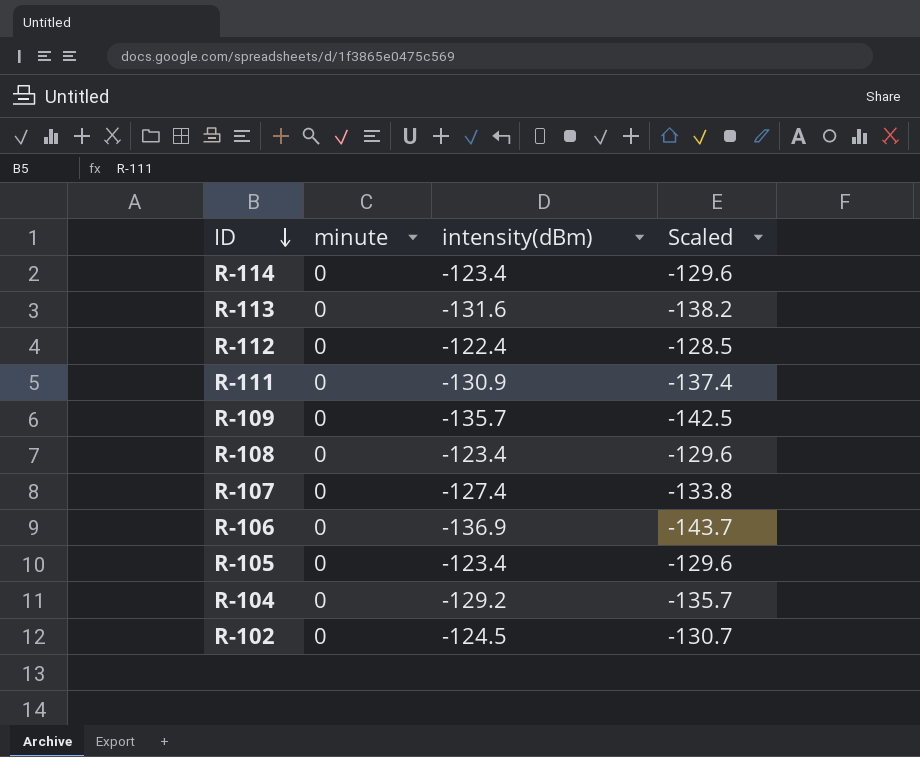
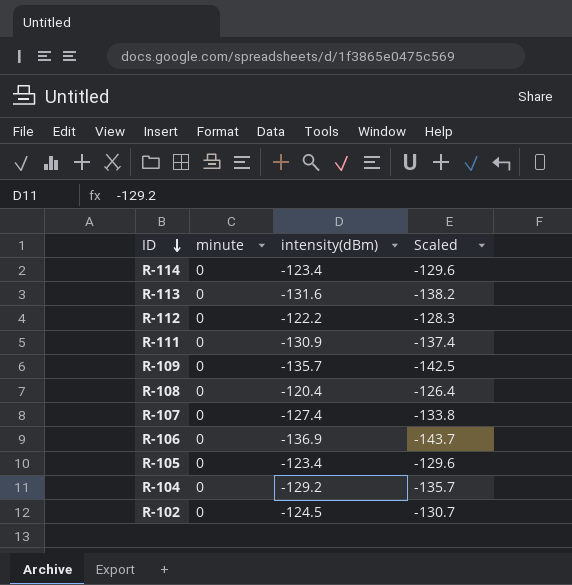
R-112 | intensity(dBm): -122.4 -> -122.2
R-112 | Scaled: -128.5 -> -128.3
R-108 | intensity(dBm): -123.4 -> -120.4
R-108 | Scaled: -129.6 -> -126.4

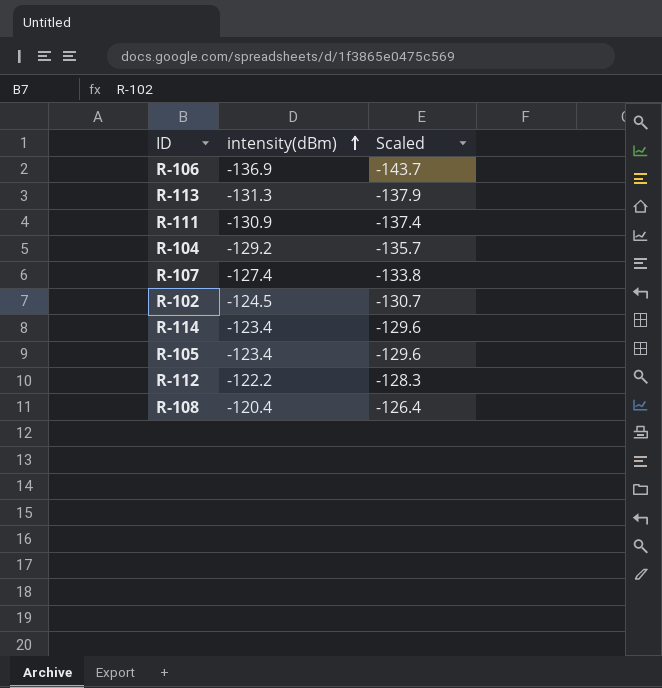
row order: ID descending -> intensity(dBm) ascending
column minute | position: 2 -> none
row R-109: 0 | -135.7 | -142.5 -> none
R-113 | intensity(dBm): -131.6 -> -131.3
R-113 | Scaled: -138.2 -> -137.9

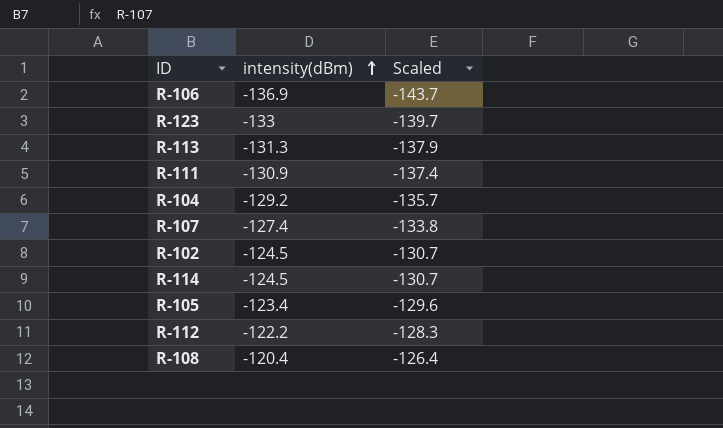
row R-123: none -> -133 | -139.7
R-114 | intensity(dBm): -123.4 -> -124.5
R-114 | Scaled: -129.6 -> -130.7

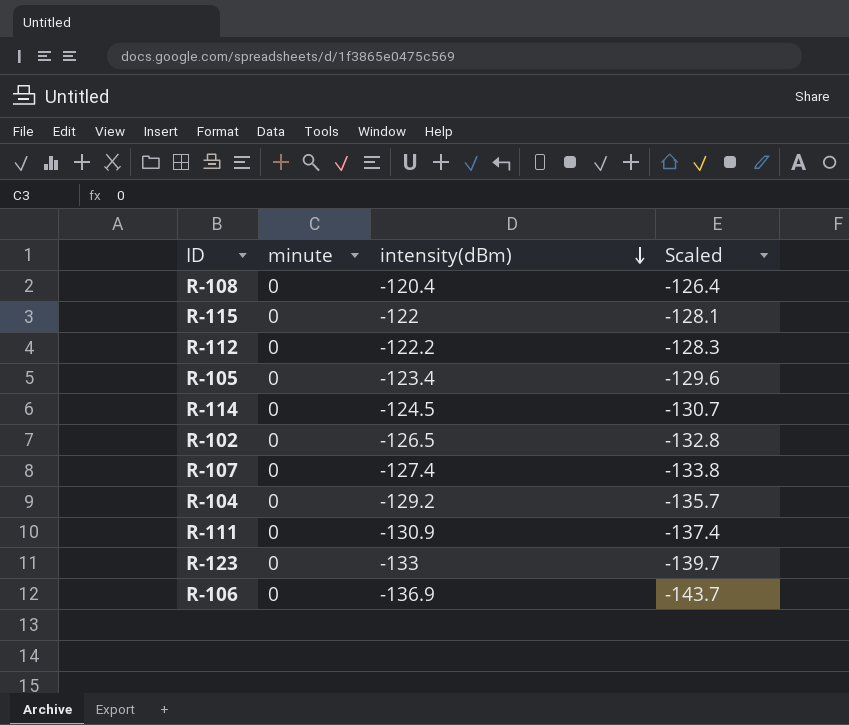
row order: intensity(dBm) ascending -> intensity(dBm) descending
column minute | position: none -> 2
row R-113: -131.3 | -137.9 -> none
row R-115: none -> 0 | -122 | -128.1
R-102 | intensity(dBm): -124.5 -> -126.5
R-102 | Scaled: -130.7 -> -132.8

